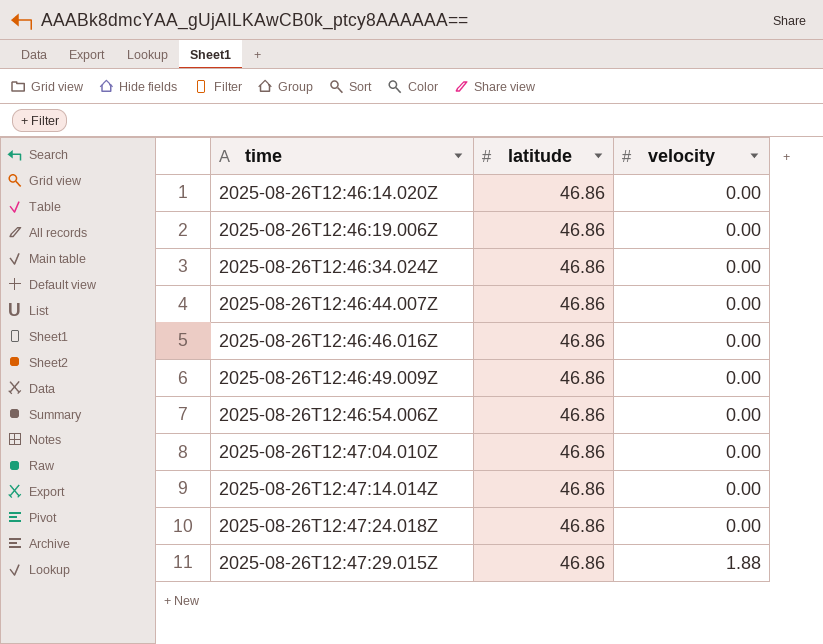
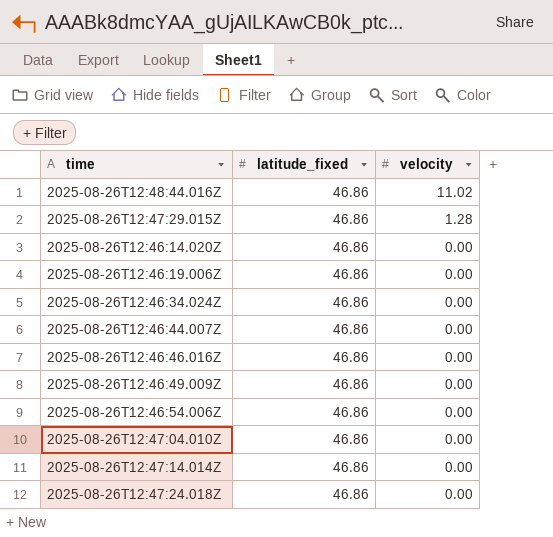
row order: time ascending -> velocity descending
column name: latitude -> latitude_fixed
row 2025-08-26T12:48:44.016Z: none -> 46.86 | 11.02
2025-08-26T12:47:29.015Z | velocity: 1.88 -> 1.28

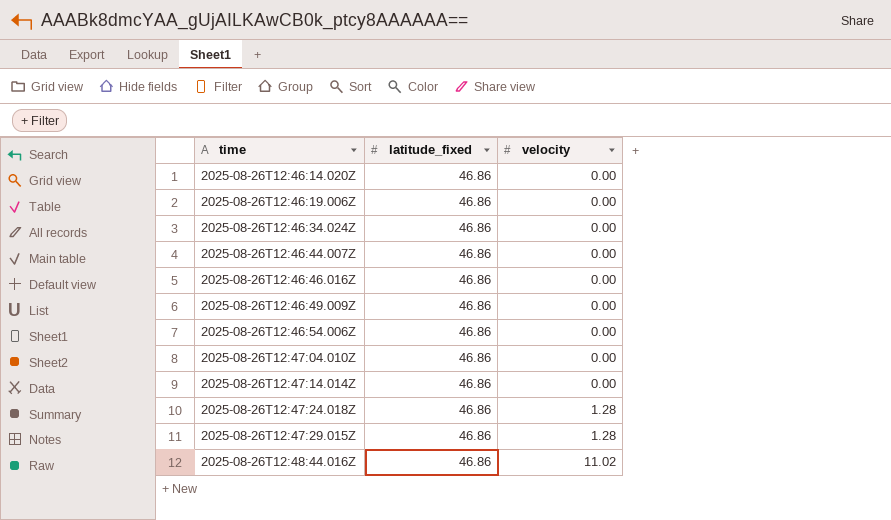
row order: velocity descending -> time ascending
2025-08-26T12:47:24.018Z | velocity: 0.00 -> 1.28

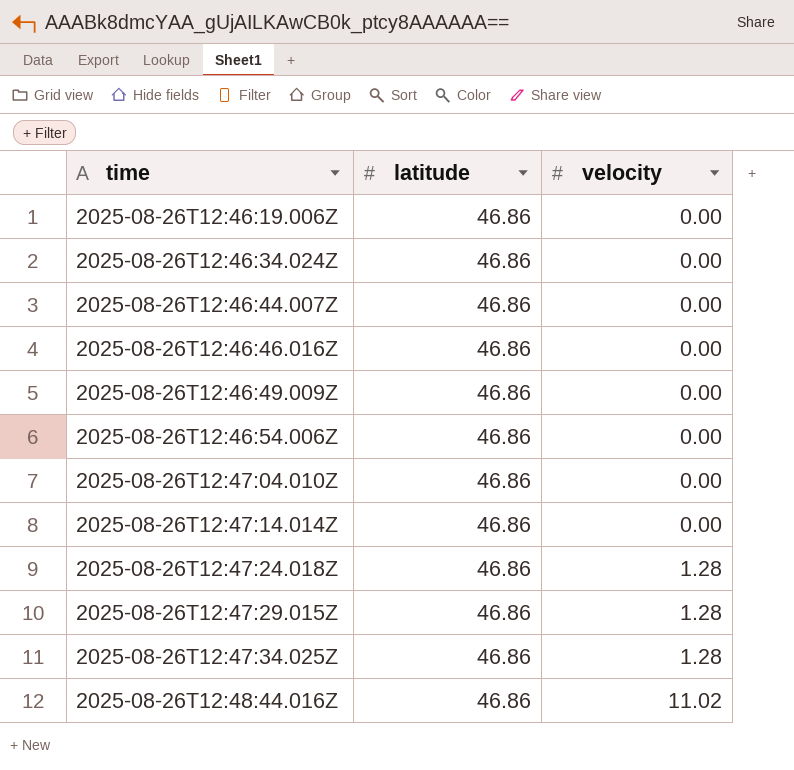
column name: latitude_fixed -> latitude
row 2025-08-26T12:46:14.020Z: 46.86 | 0.00 -> none
row 2025-08-26T12:47:34.025Z: none -> 46.86 | 1.28

